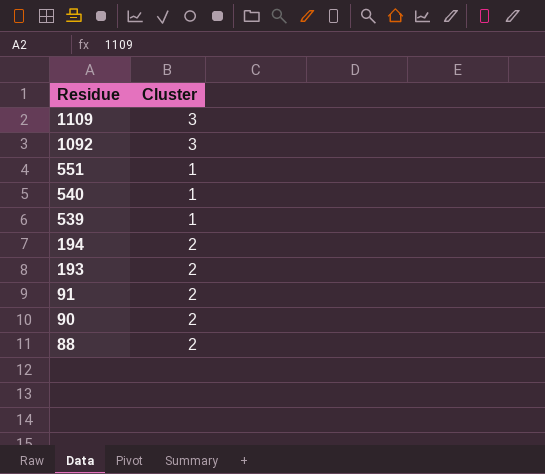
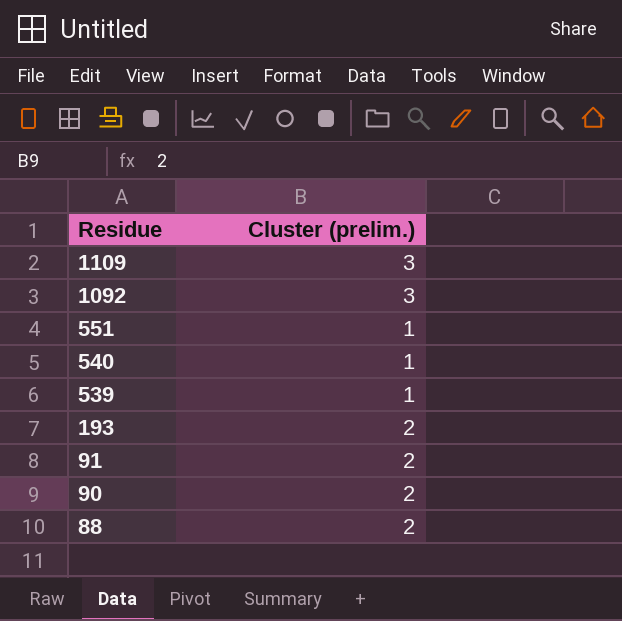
column name: Cluster -> Cluster (prelim.)
row 194: 2 -> none

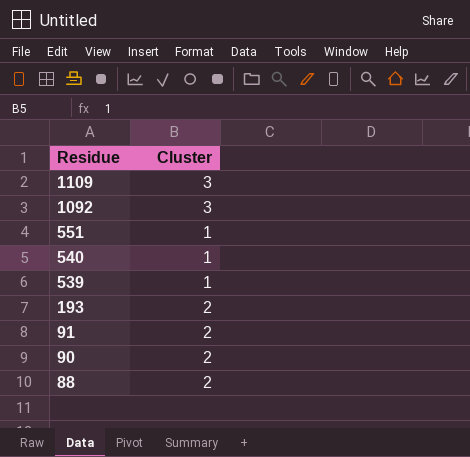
column name: Cluster (prelim.) -> Cluster

